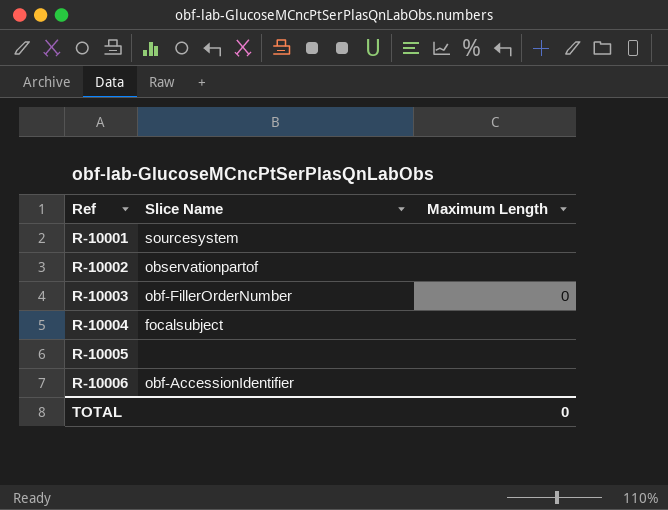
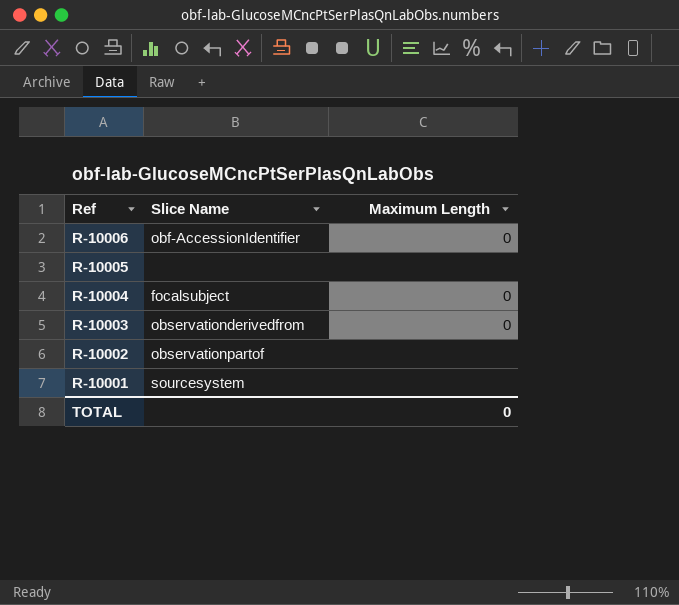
row order: Ref ascending -> Ref descending
R-10006 | Maximum Length: none -> 0
R-10004 | Maximum Length: none -> 0
R-10003 | Slice Name: obf-FillerOrderNumber -> observationderivedfrom

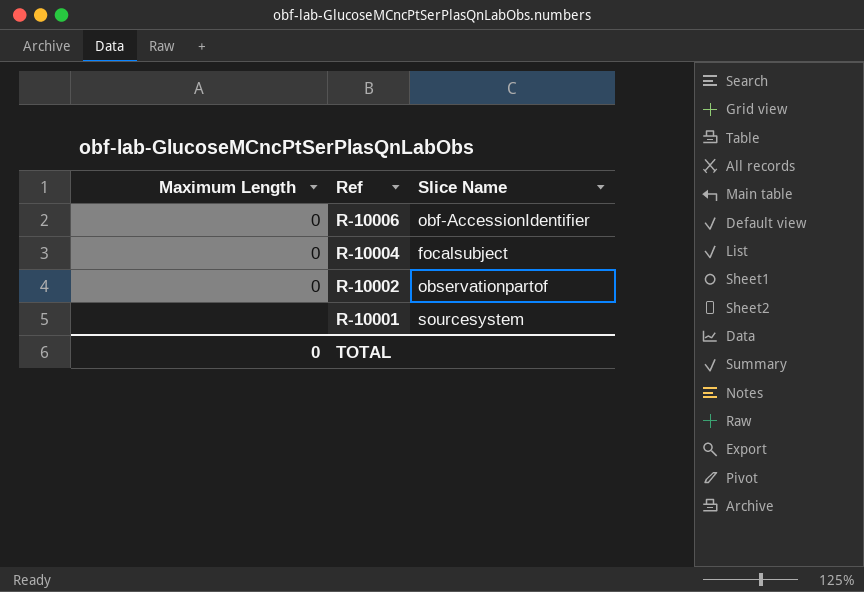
column Maximum Length | position: 3 -> 1
row R-10005: none | none -> none
row R-10003: observationderivedfrom | 0 -> none
R-10002 | Maximum Length: none -> 0

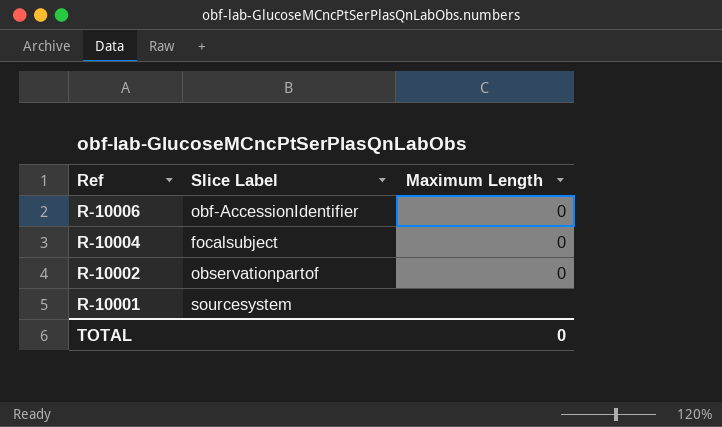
column name: Slice Name -> Slice Label
column Maximum Length | position: 1 -> 3

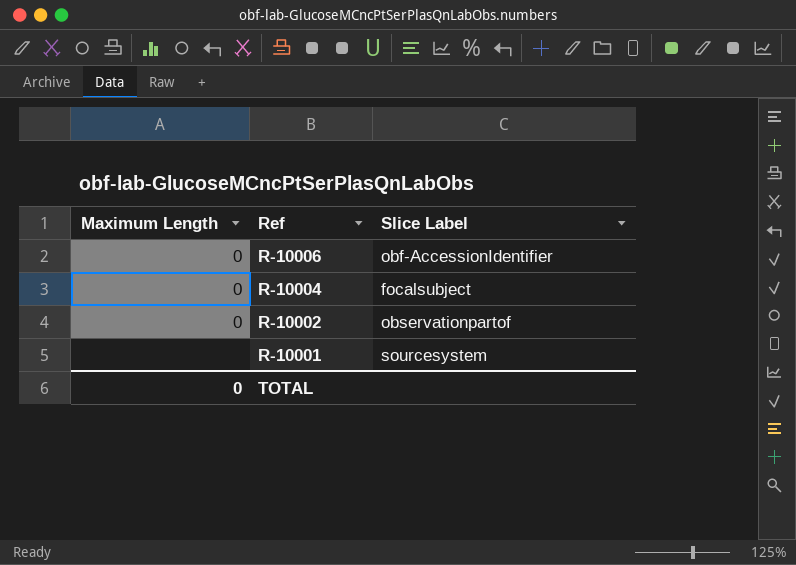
column Maximum Length | position: 3 -> 1

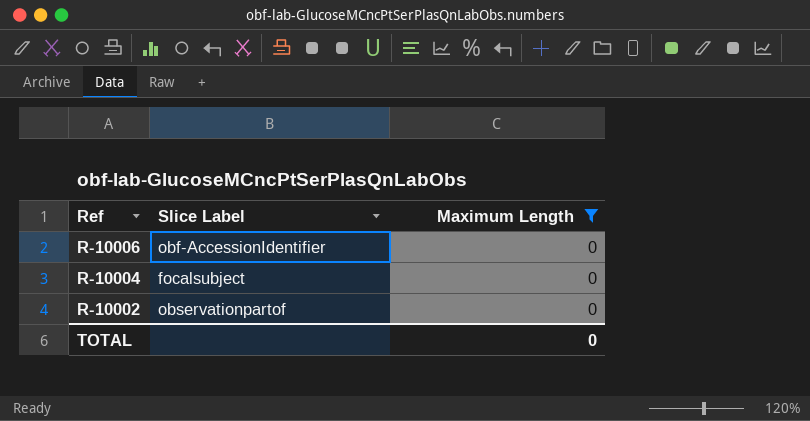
filter: none -> Maximum Length = 0
column Maximum Length | position: 1 -> 3

